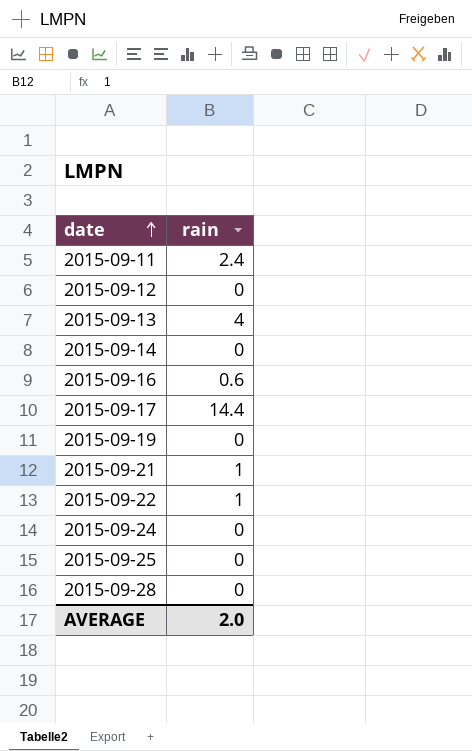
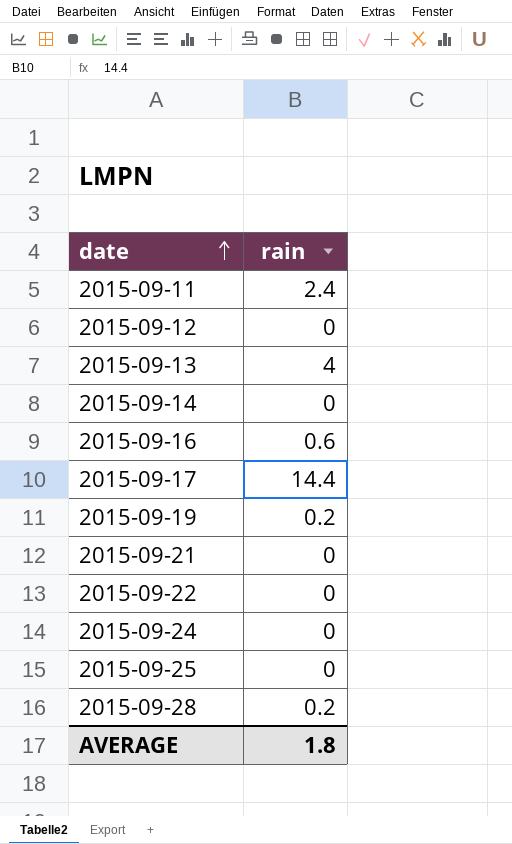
2015-09-19 | rain: 0 -> 0.2
2015-09-21 | rain: 1 -> 0
2015-09-22 | rain: 1 -> 0
2015-09-28 | rain: 0 -> 0.2
AVERAGE | rain: 2.0 -> 1.8

